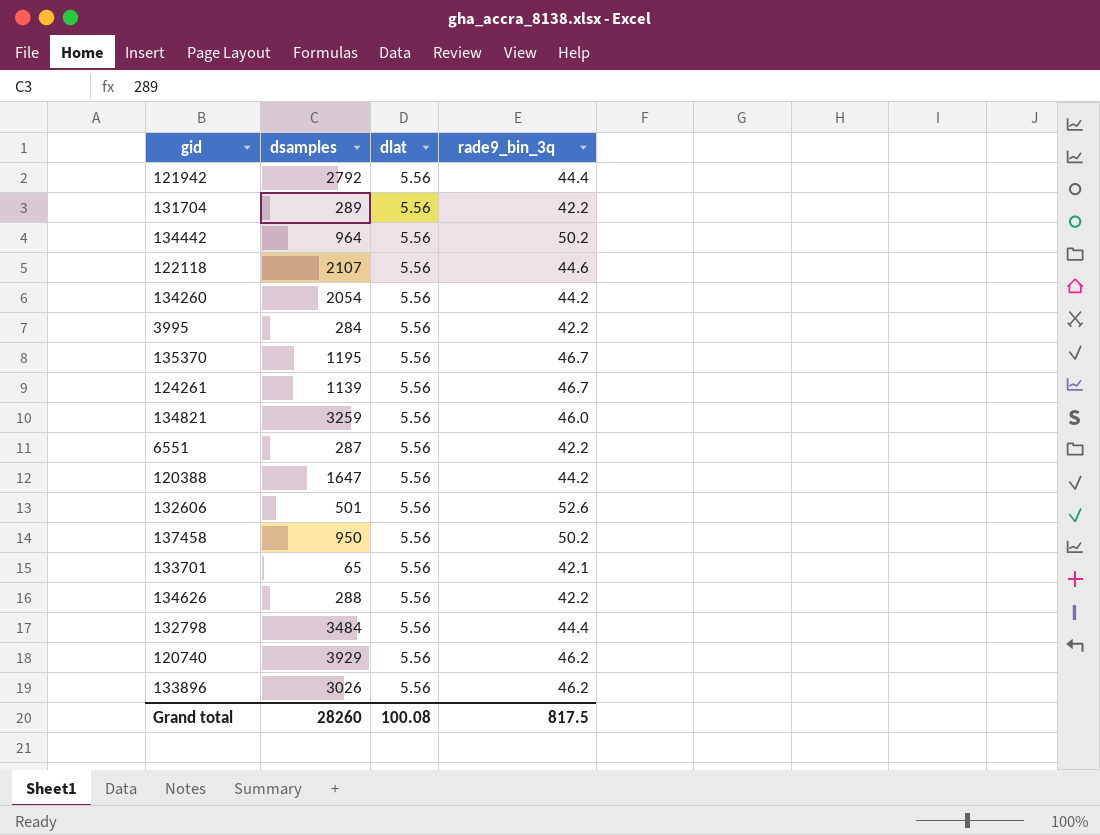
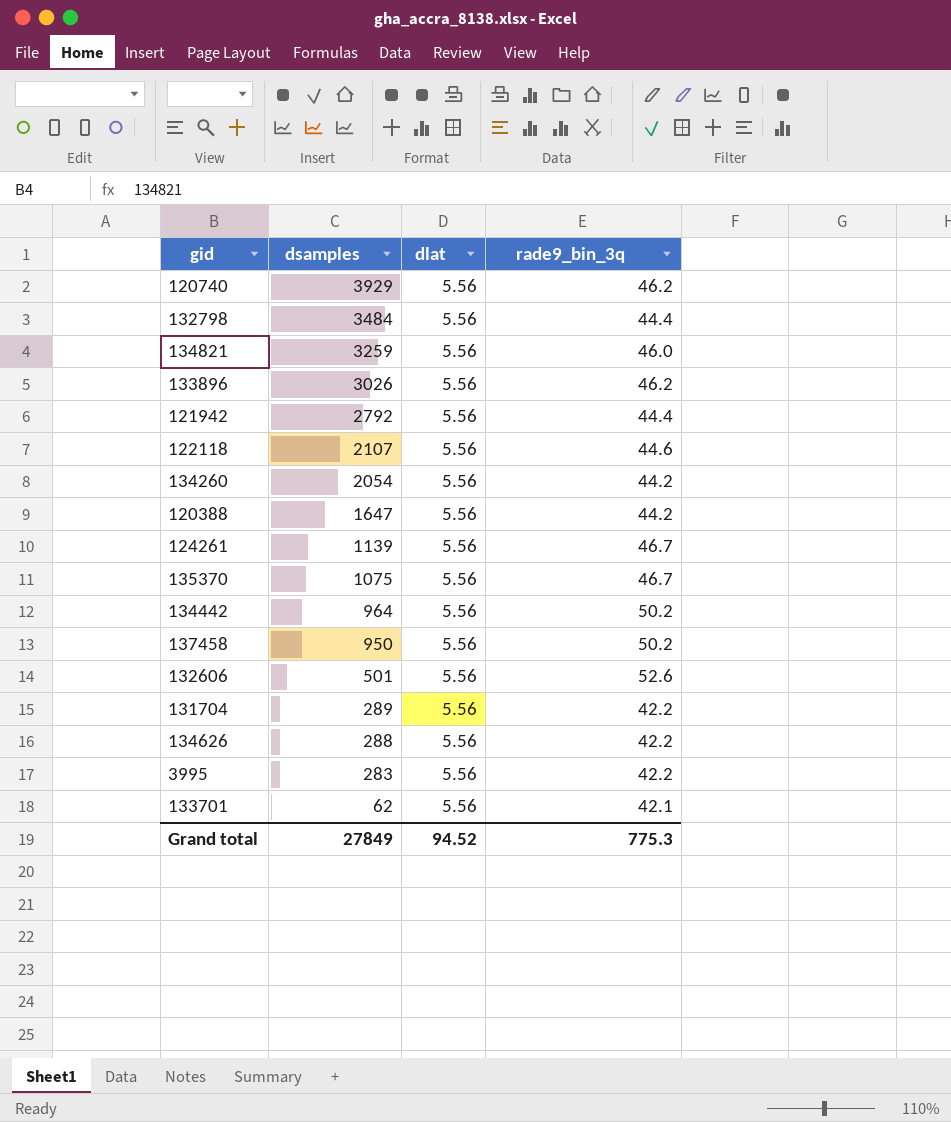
row order: none -> dsamples descending
row 6551: 287 | 5.56 | 42.2 -> none
135370 | dsamples: 1195 -> 1075
3995 | dsamples: 284 -> 283
133701 | dsamples: 65 -> 62
Grand total | dsamples: 28260 -> 27849
Grand total | dlat: 100.08 -> 94.52
Grand total | rade9_bin_3q: 817.5 -> 775.3

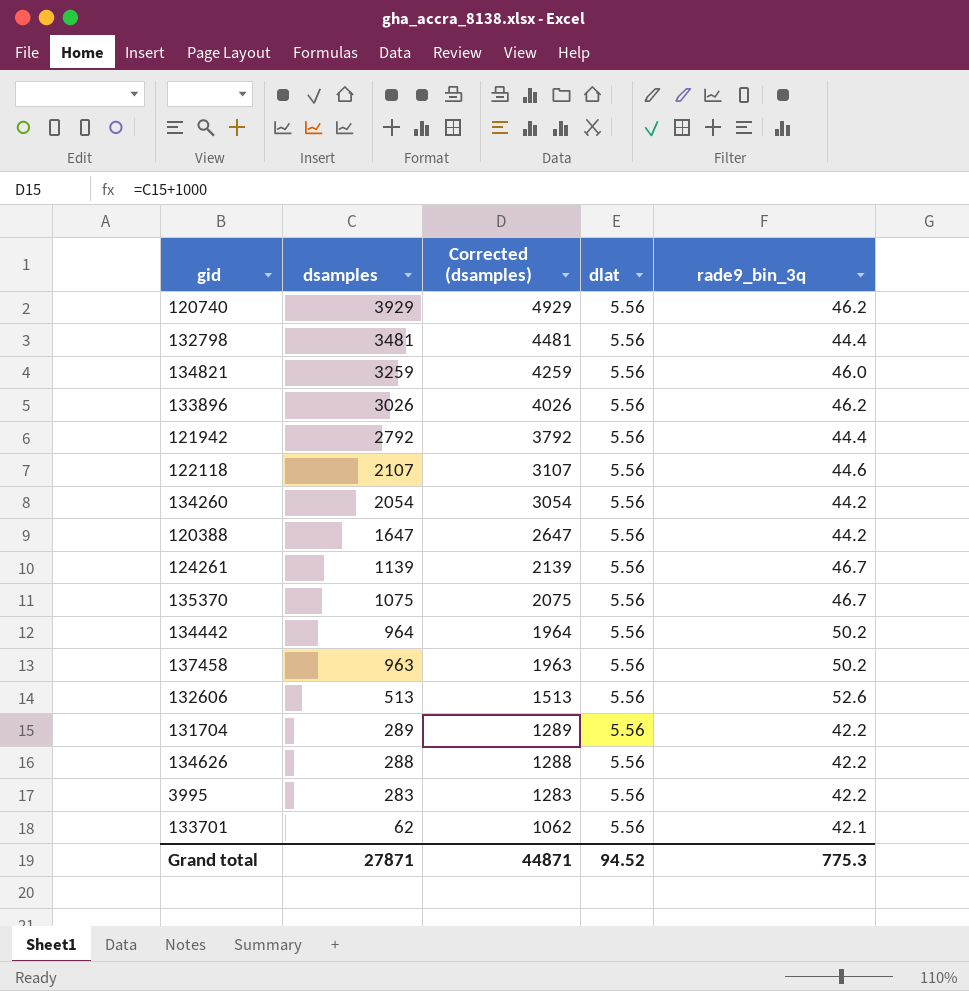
column Corrected (dsamples) | formula: none -> [dsamples] + 1000
132798 | dsamples: 3484 -> 3481
137458 | dsamples: 950 -> 963
132606 | dsamples: 501 -> 513
Grand total | dsamples: 27849 -> 27871

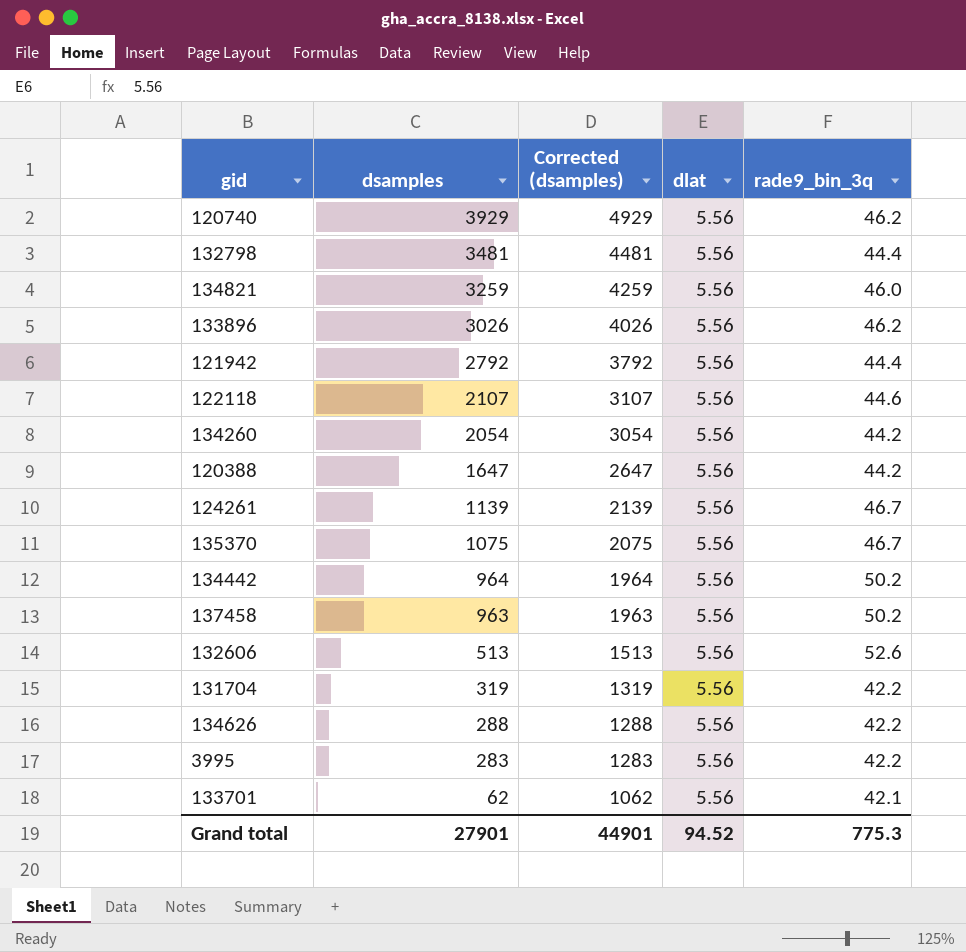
131704 | dsamples: 289 -> 319
131704 | Corrected (dsamples): 1289 -> 1319
Grand total | dsamples: 27871 -> 27901
Grand total | Corrected (dsamples): 44871 -> 44901

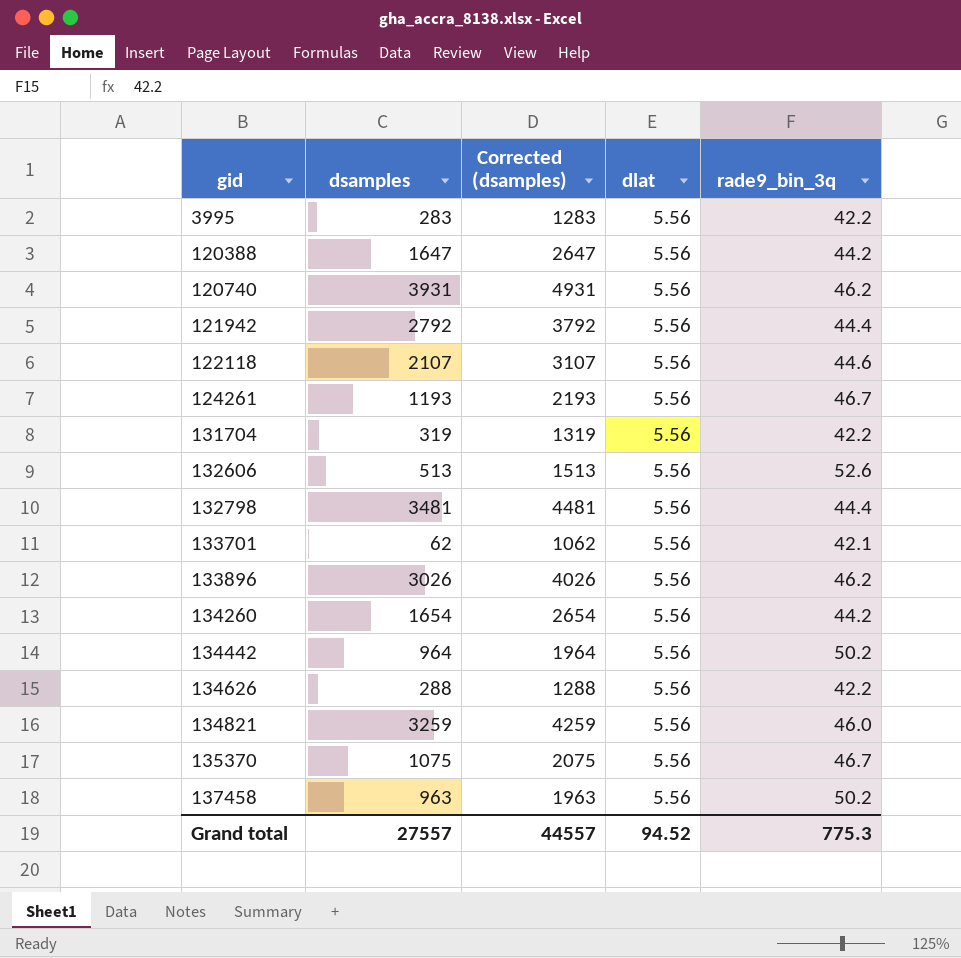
row order: dsamples descending -> gid ascending
120740 | dsamples: 3929 -> 3931
120740 | Corrected (dsamples): 4929 -> 4931
124261 | dsamples: 1139 -> 1193
124261 | Corrected (dsamples): 2139 -> 2193
134260 | dsamples: 2054 -> 1654
134260 | Corrected (dsamples): 3054 -> 2654
Grand total | dsamples: 27901 -> 27557
Grand total | Corrected (dsamples): 44901 -> 44557

